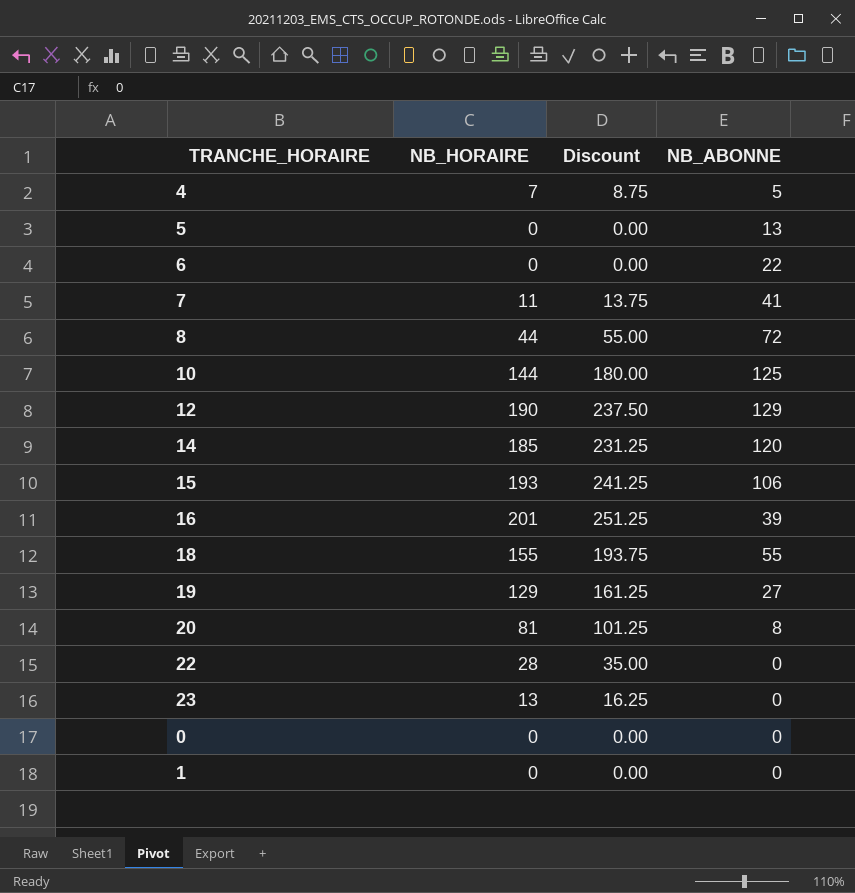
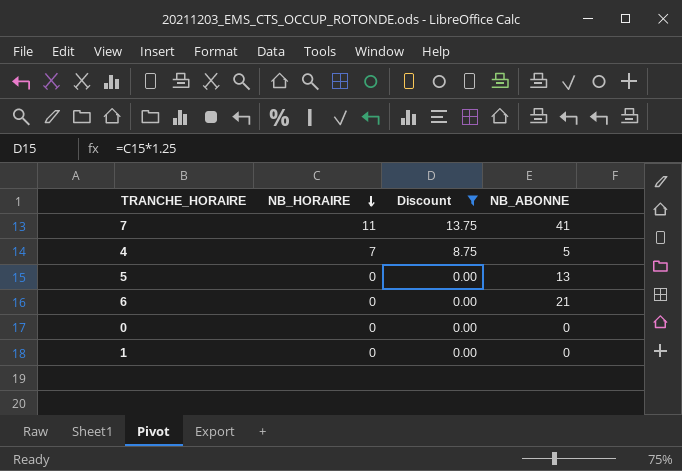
filter: none -> Discount <= 13.75
row order: none -> NB_HORAIRE descending
6 | NB_ABONNE: 22 -> 21

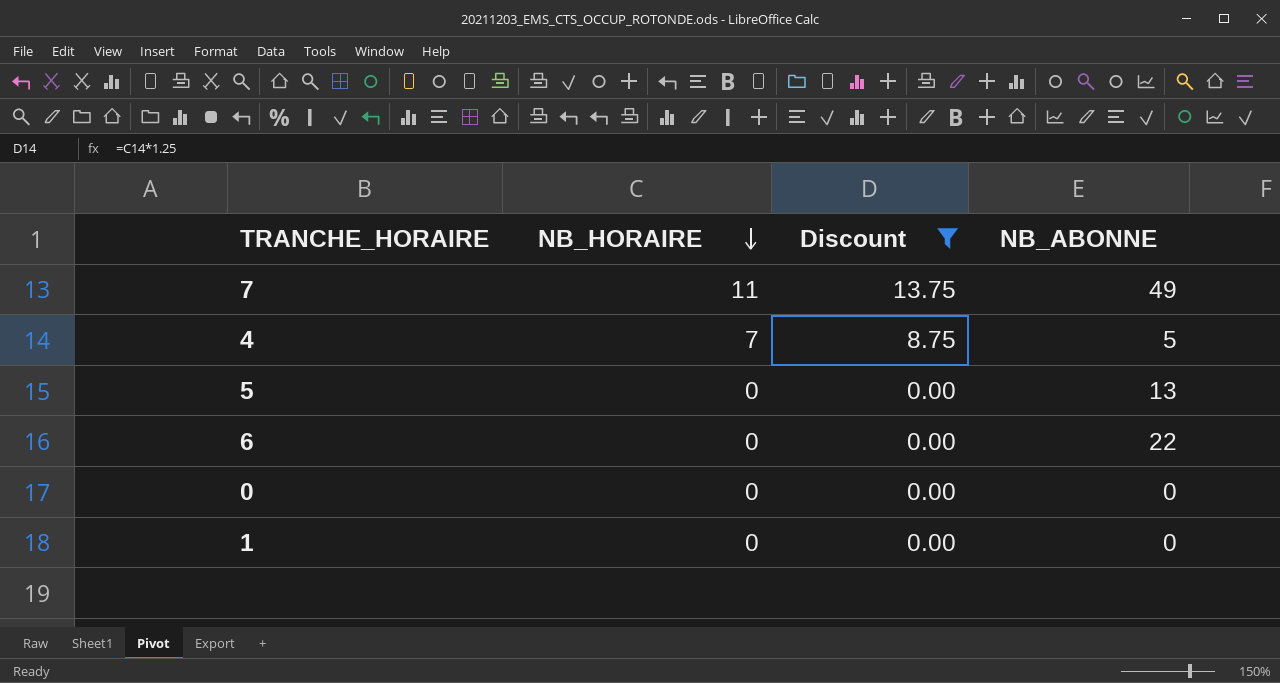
7 | NB_ABONNE: 41 -> 49
6 | NB_ABONNE: 21 -> 22

